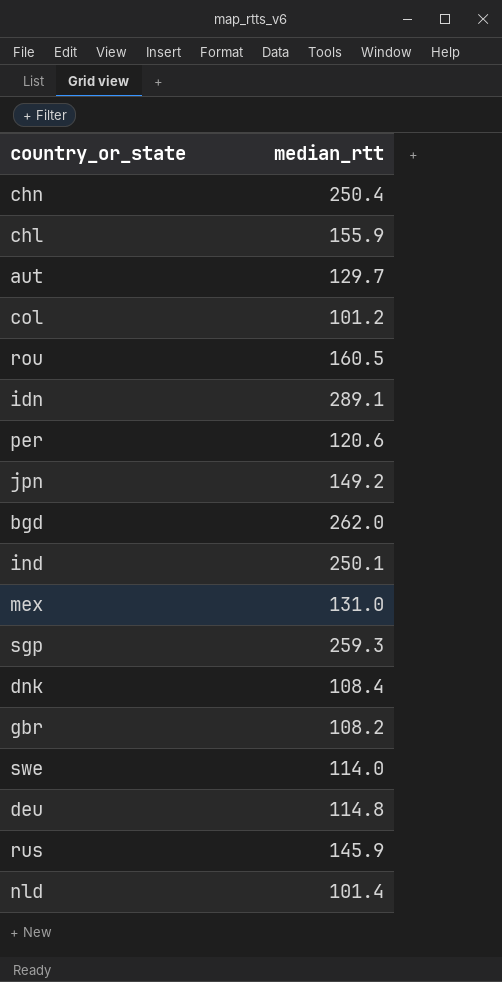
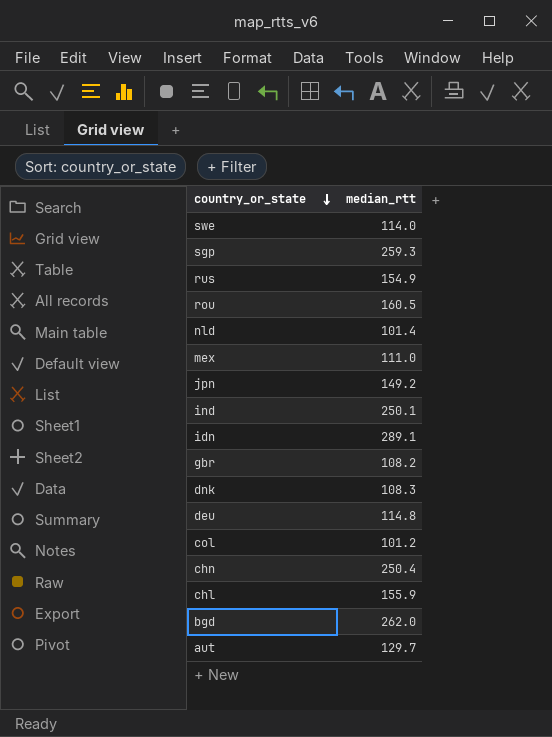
row order: none -> country_or_state descending
row per: 120.6 -> none
rus | median_rtt: 145.9 -> 154.9
mex | median_rtt: 131.0 -> 111.0
dnk | median_rtt: 108.4 -> 108.3

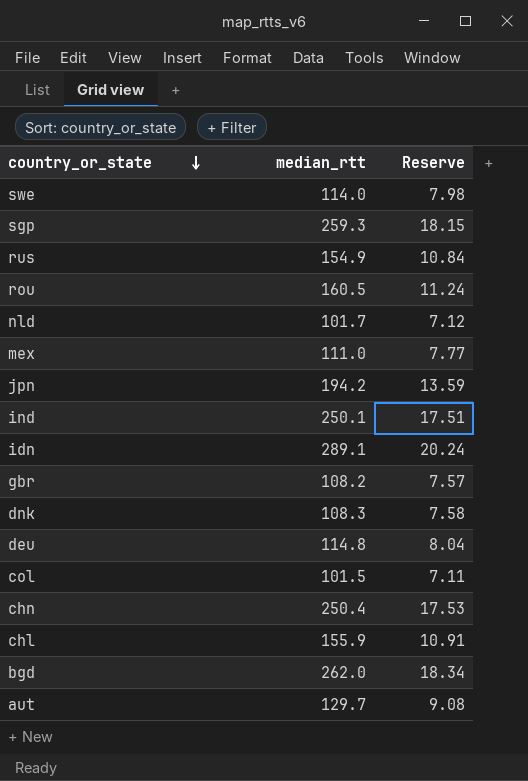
column Reserve | formula: none -> [median_rtt] * 0.07
nld | median_rtt: 101.4 -> 101.7
jpn | median_rtt: 149.2 -> 194.2
col | median_rtt: 101.2 -> 101.5

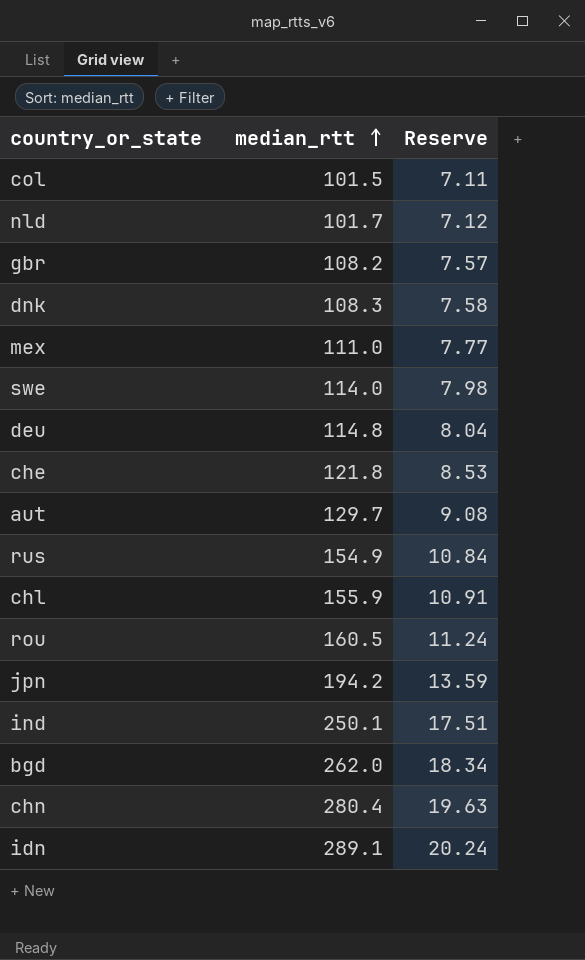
row order: country_or_state descending -> median_rtt ascending
row sgp: 259.3 | 18.15 -> none
row che: none -> 121.8 | 8.53
chn | median_rtt: 250.4 -> 280.4
chn | Reserve: 17.53 -> 19.63

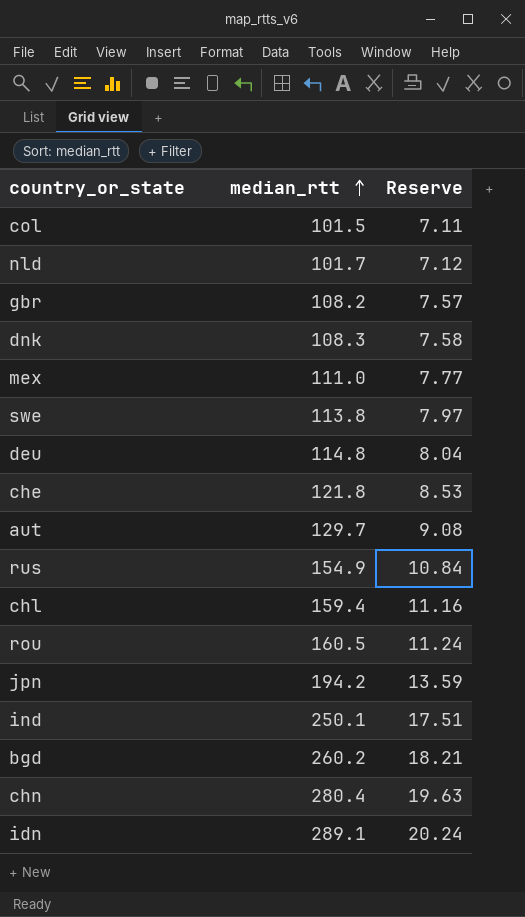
swe | median_rtt: 114.0 -> 113.8
swe | Reserve: 7.98 -> 7.97
chl | median_rtt: 155.9 -> 159.4
chl | Reserve: 10.91 -> 11.16
bgd | median_rtt: 262.0 -> 260.2
bgd | Reserve: 18.34 -> 18.21

